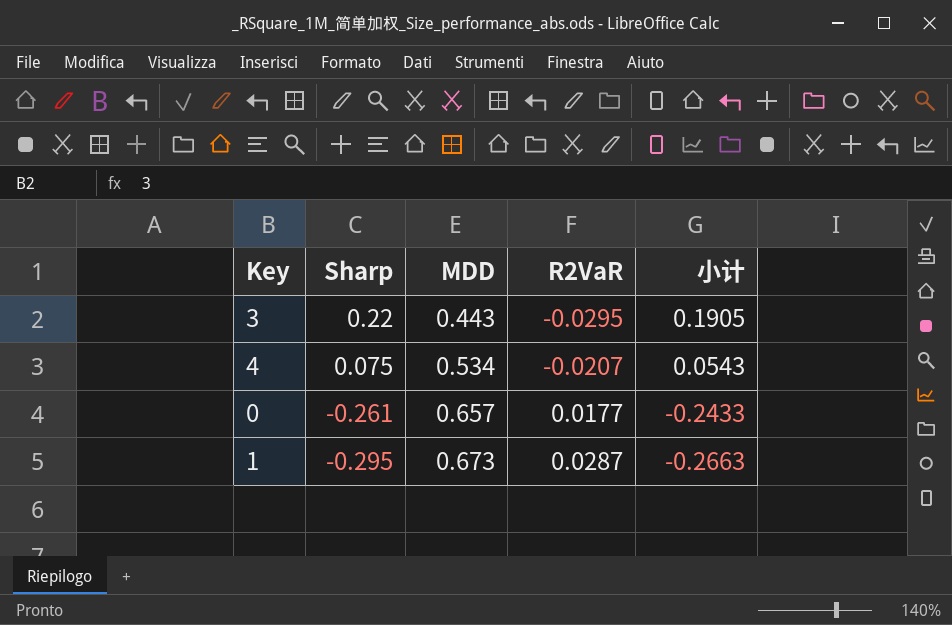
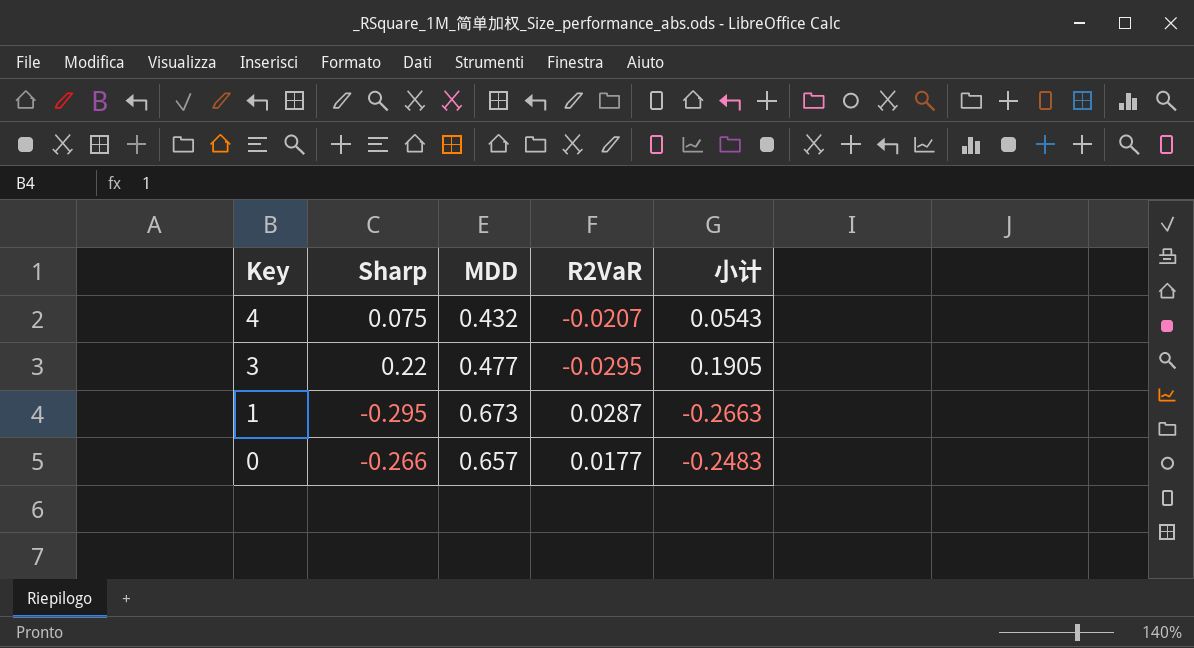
row order: Sharp descending -> Key descending
4 | MDD: 0.534 -> 0.432
3 | MDD: 0.443 -> 0.477
0 | Sharp: -0.261 -> -0.266
0 | 小计: -0.2433 -> -0.2483

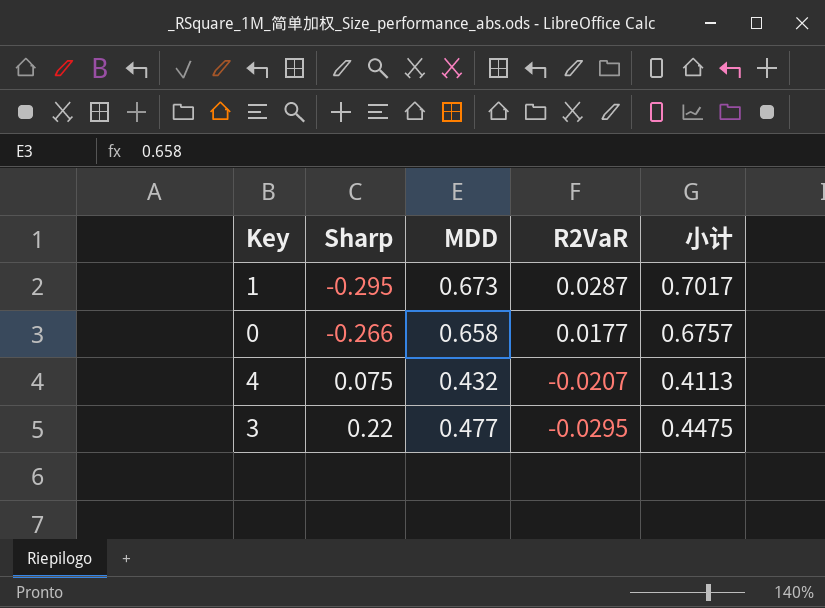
row order: Key descending -> Sharp ascending
column 小计 | formula: [Sharp] + [R2VaR] -> [MDD] + [R2VaR]
0 | MDD: 0.657 -> 0.658

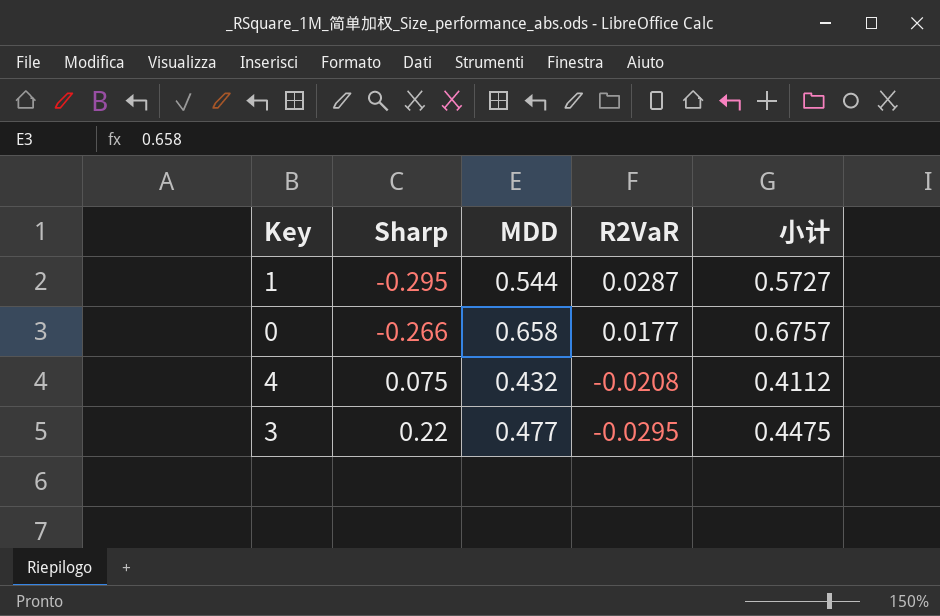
1 | MDD: 0.673 -> 0.544
1 | 小计: 0.7017 -> 0.5727
4 | R2VaR: -0.0207 -> -0.0208
4 | 小计: 0.4113 -> 0.4112

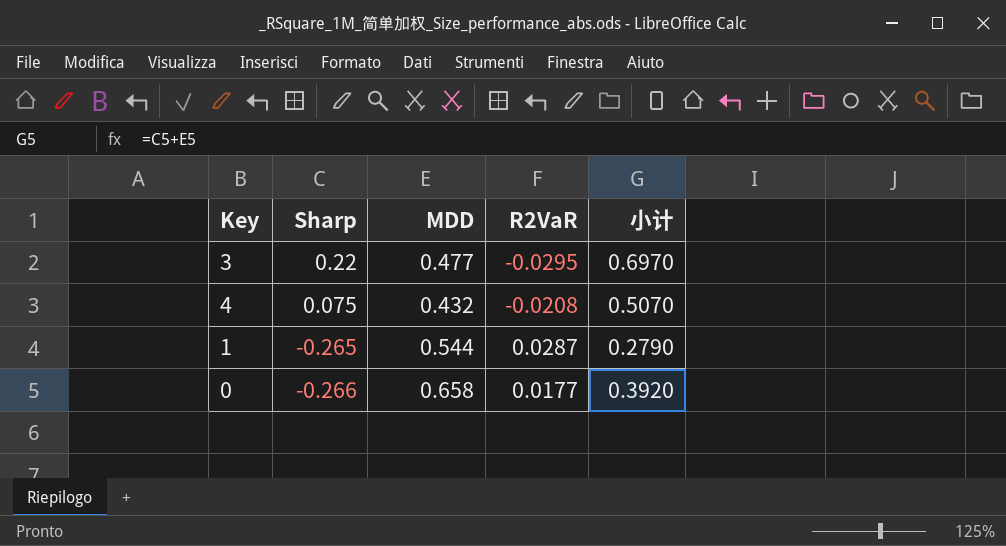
row order: Sharp ascending -> Sharp descending
column 小计 | formula: [MDD] + [R2VaR] -> [Sharp] + [MDD]
1 | Sharp: -0.295 -> -0.265

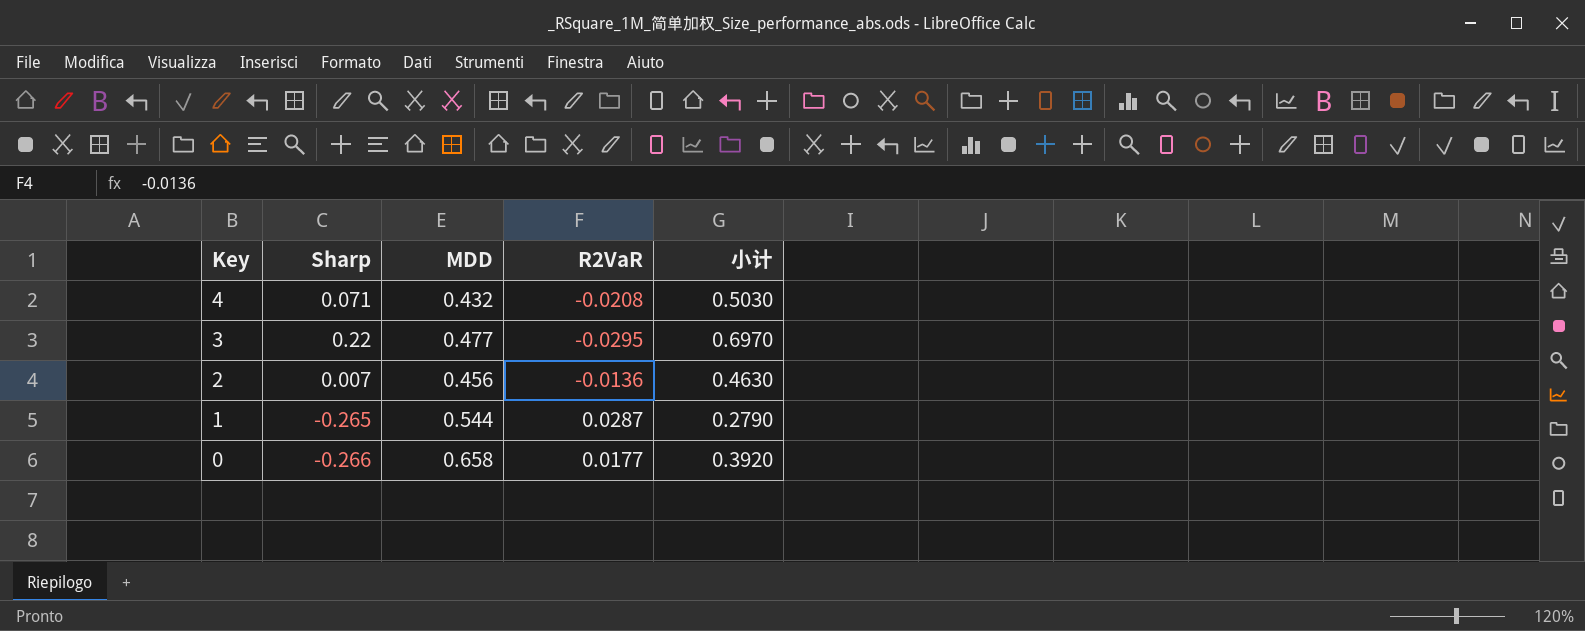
row order: Sharp descending -> Key descending
4 | Sharp: 0.075 -> 0.071
4 | 小计: 0.5070 -> 0.5030
row 2: none -> 0.007 | 0.456 | -0.0136 | 0.4630

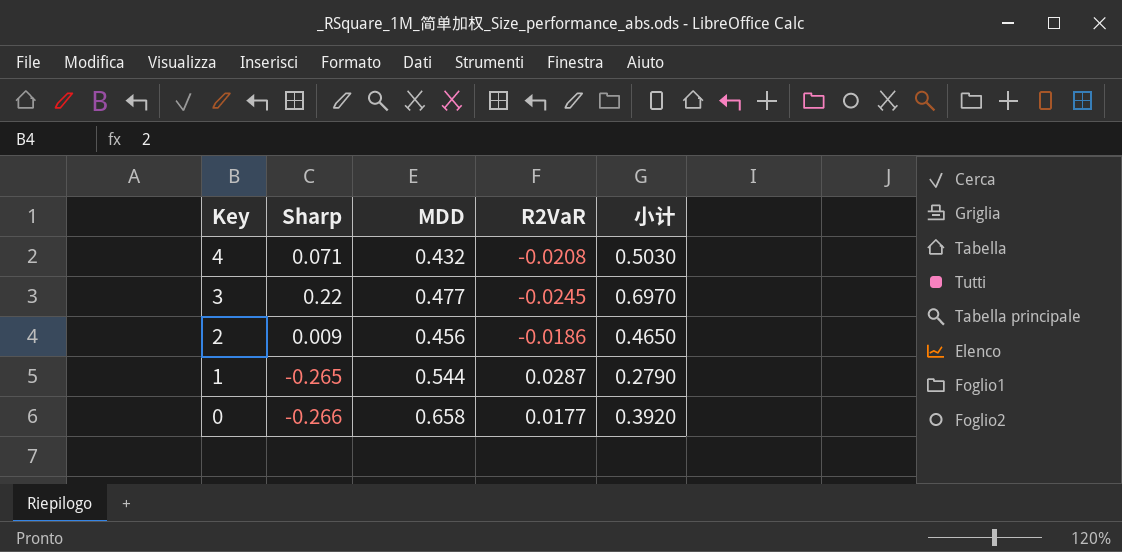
3 | R2VaR: -0.0295 -> -0.0245
2 | Sharp: 0.007 -> 0.009
2 | R2VaR: -0.0136 -> -0.0186
2 | 小计: 0.4630 -> 0.4650

